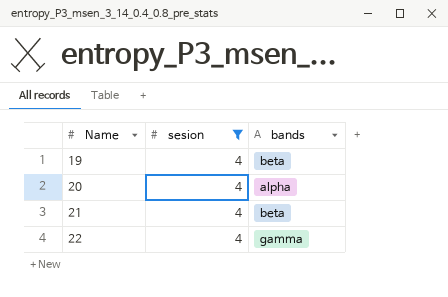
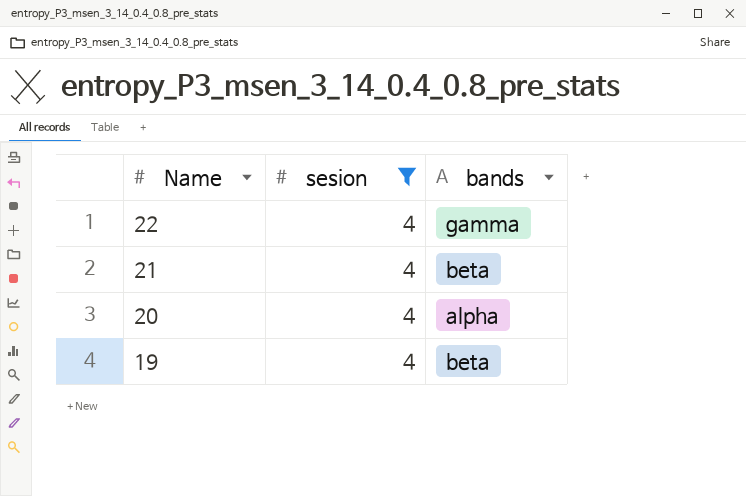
row order: Name ascending -> Name descending

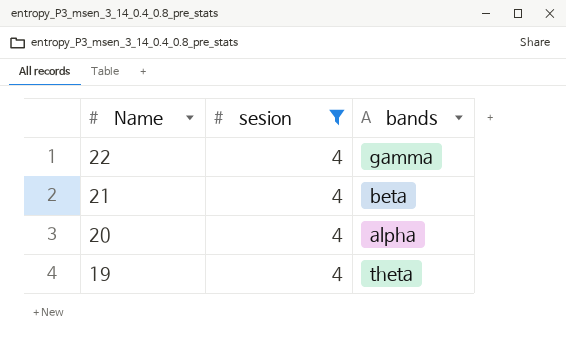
19 | bands: beta -> theta

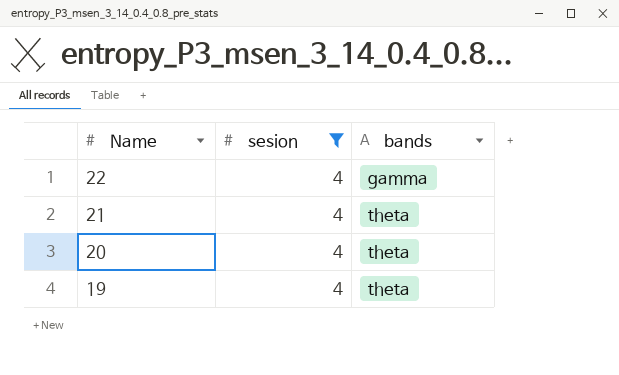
21 | bands: beta -> theta
20 | bands: alpha -> theta

